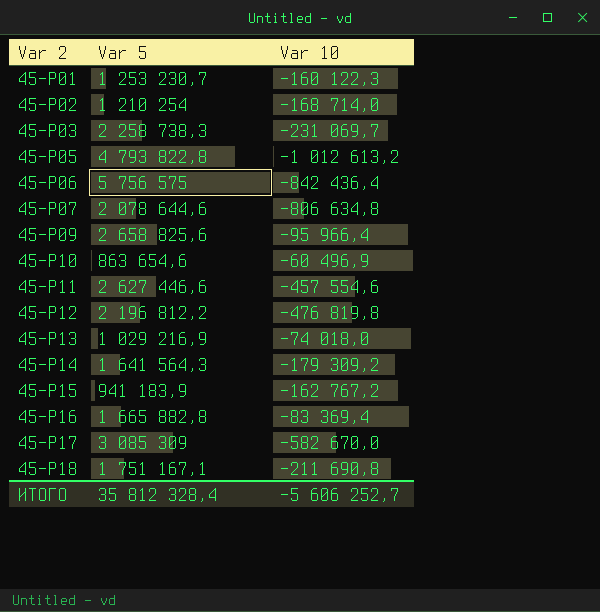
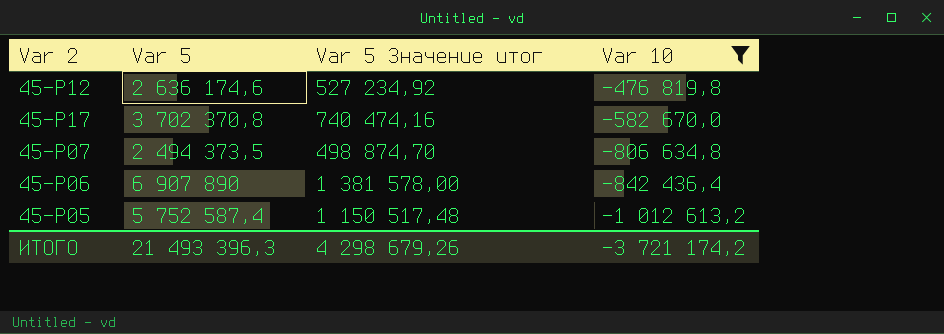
filter: none -> Var 10 <= -476 819,8
row order: Var 2 ascending -> Var 10 descending
column Var 5 Значение итог | formula: none -> [Var 5] * 0,2
45-Р12 | Var 5: 2 196 812,2 -> 2 636 174,6
45-Р17 | Var 5: 3 085 309 -> 3 702 370,8
45-Р07 | Var 5: 2 078 644,6 -> 2 494 373,5
45-Р06 | Var 5: 5 756 575 -> 6 907 890
45-Р05 | Var 5: 4 793 822,8 -> 5 752 587,4
ИТОГО | Var 5: 35 812 328,4 -> 21 493 396,3
ИТОГО | Var 10: -5 606 252,7 -> -3 721 174,2

